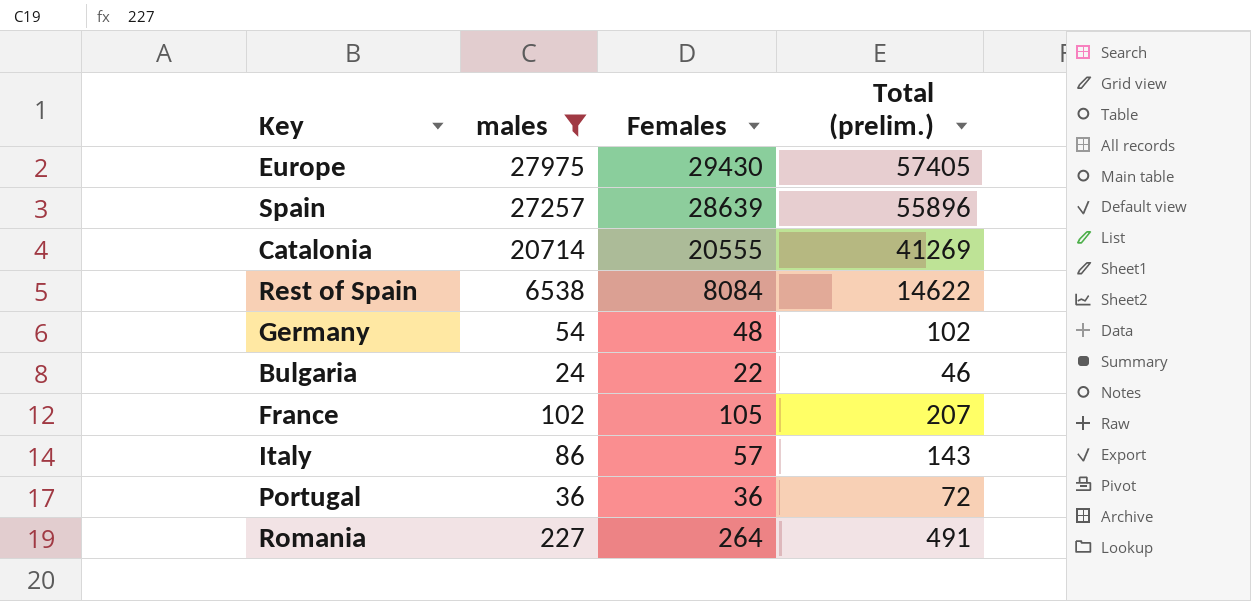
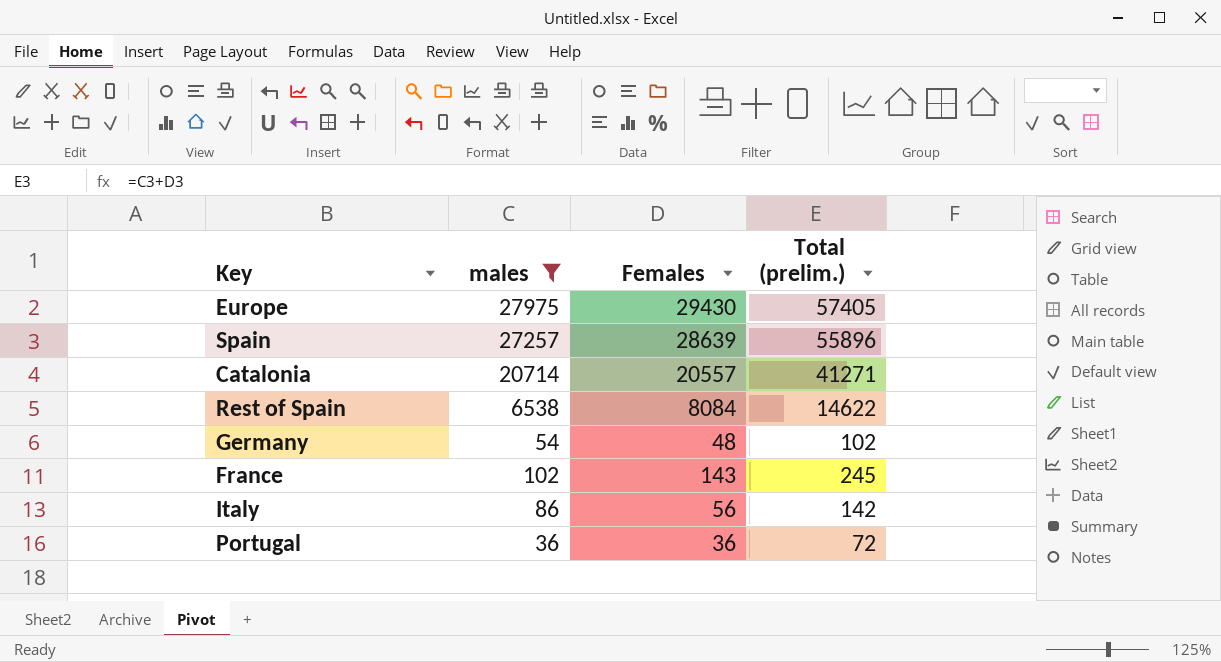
row Bulgaria: 24 | 22 | 46 -> none
row Romania: 227 | 264 | 491 -> none
Catalonia | Females: 20555 -> 20557
Catalonia | Total (prelim.): 41269 -> 41271
France | Females: 105 -> 143
France | Total (prelim.): 207 -> 245
Italy | Females: 57 -> 56
Italy | Total (prelim.): 143 -> 142

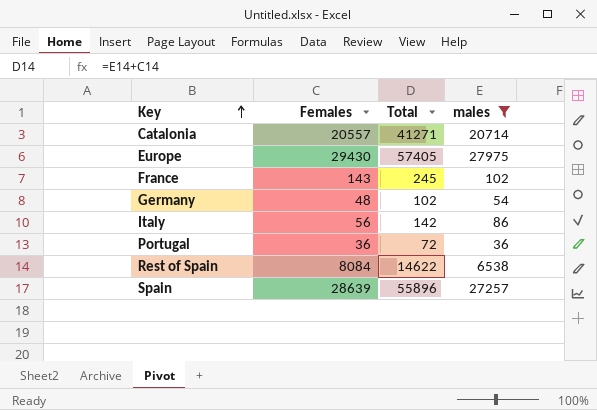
row order: none -> Key ascending
column name: Total (prelim.) -> Total
column males | position: 2 -> 4

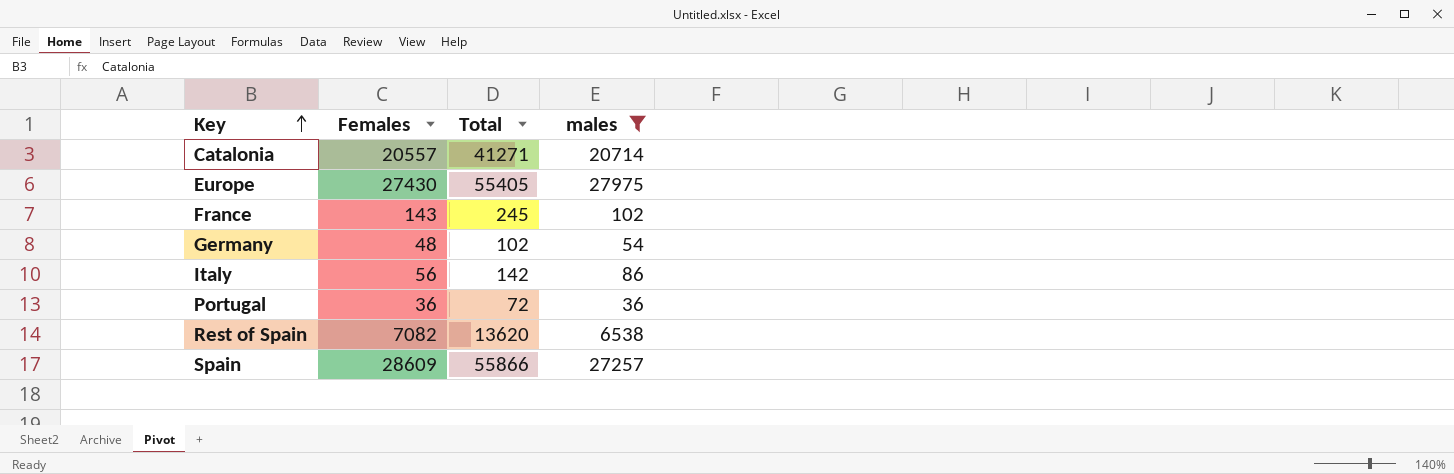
Europe | Females: 29430 -> 27430
Europe | Total: 57405 -> 55405
Rest of Spain | Females: 8084 -> 7082
Rest of Spain | Total: 14622 -> 13620
Spain | Females: 28639 -> 28609
Spain | Total: 55896 -> 55866

